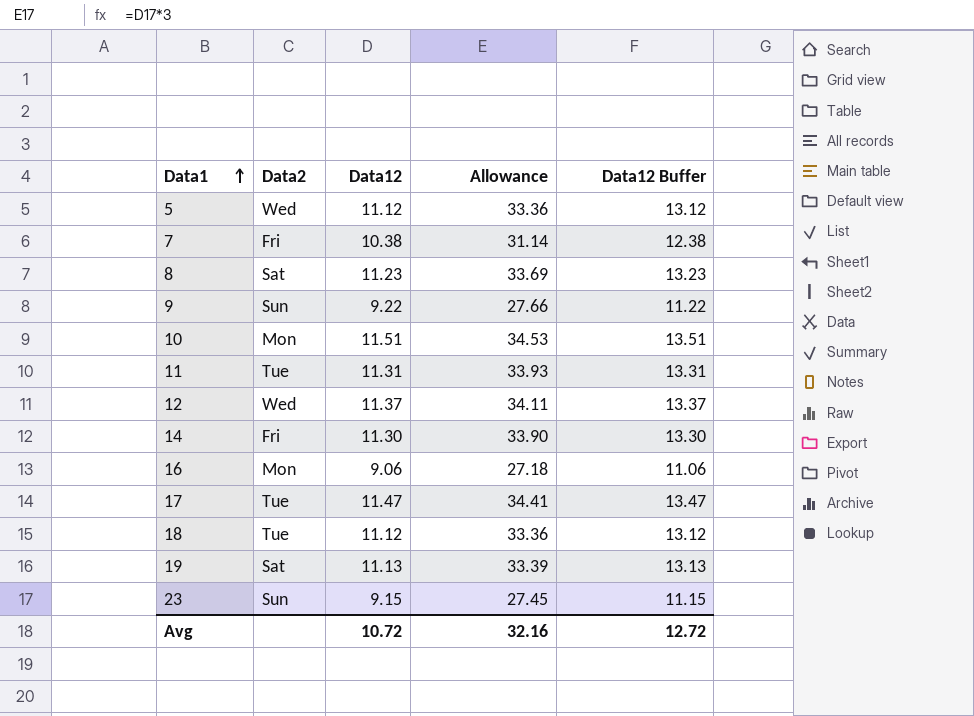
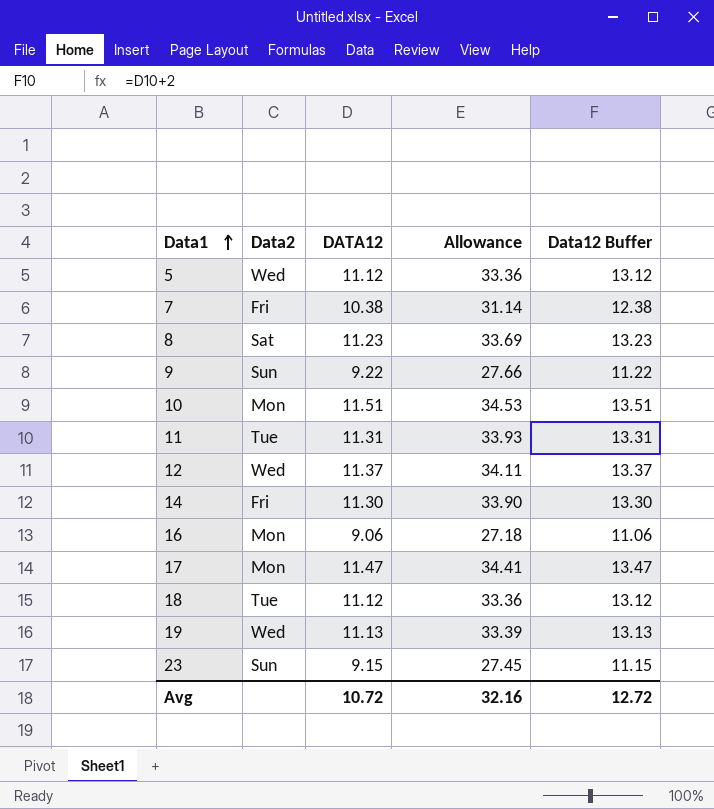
column name: Data12 -> DATA12
17 | Data2: Tue -> Mon
19 | Data2: Sat -> Wed

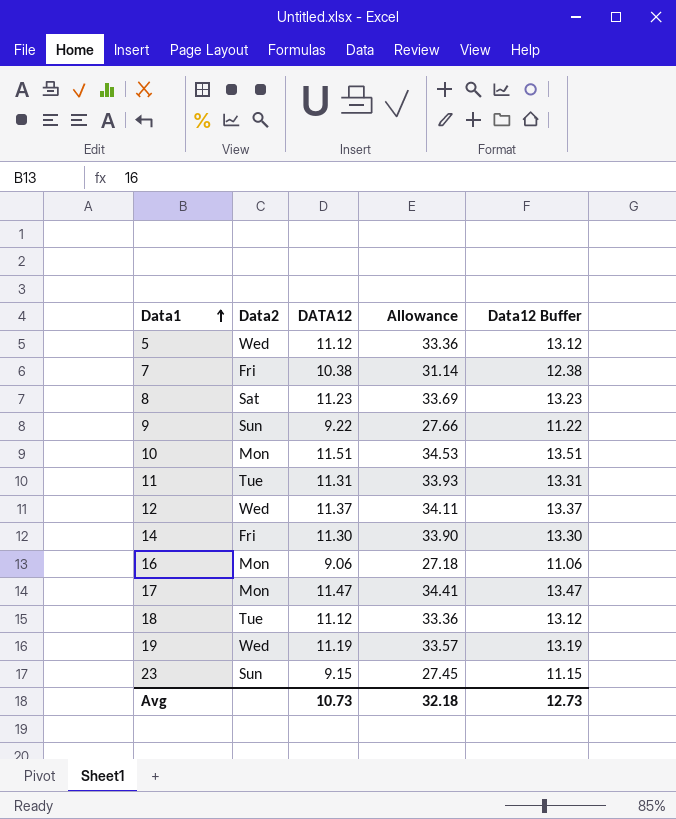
19 | DATA12: 11.13 -> 11.19
19 | Allowance: 33.39 -> 33.57
19 | Data12 Buffer: 13.13 -> 13.19
Avg | DATA12: 10.72 -> 10.73
Avg | Allowance: 32.16 -> 32.18
Avg | Data12 Buffer: 12.72 -> 12.73

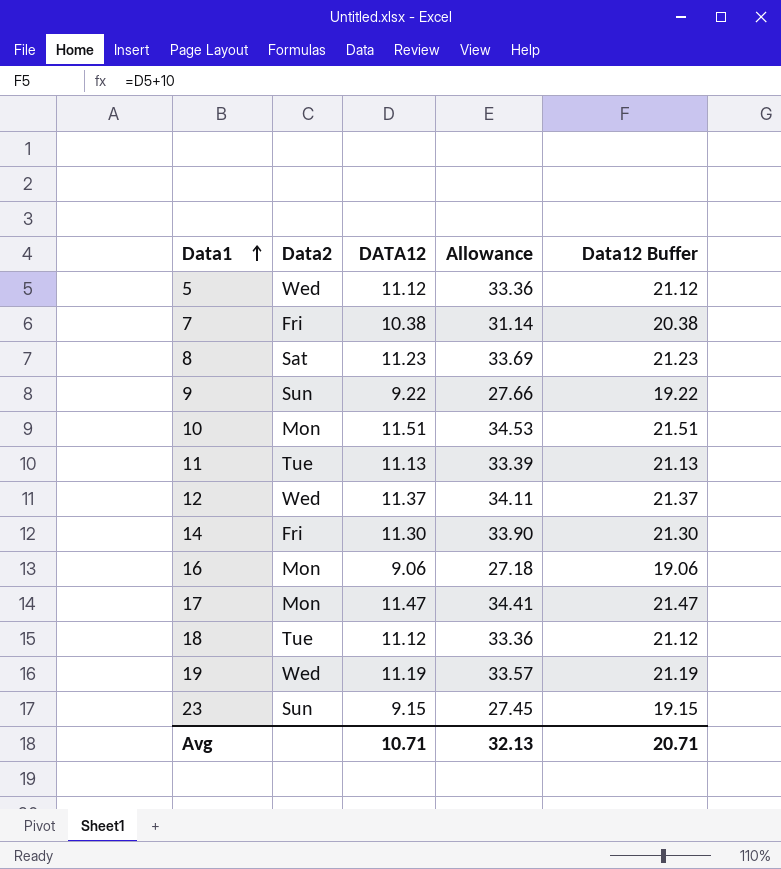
column Data12 Buffer | formula: [DATA12] + 2 -> [DATA12] + 10
11 | DATA12: 11.31 -> 11.13
11 | Allowance: 33.93 -> 33.39
Avg | DATA12: 10.73 -> 10.71
Avg | Allowance: 32.18 -> 32.13
Avg | Data12 Buffer: 12.73 -> 20.71

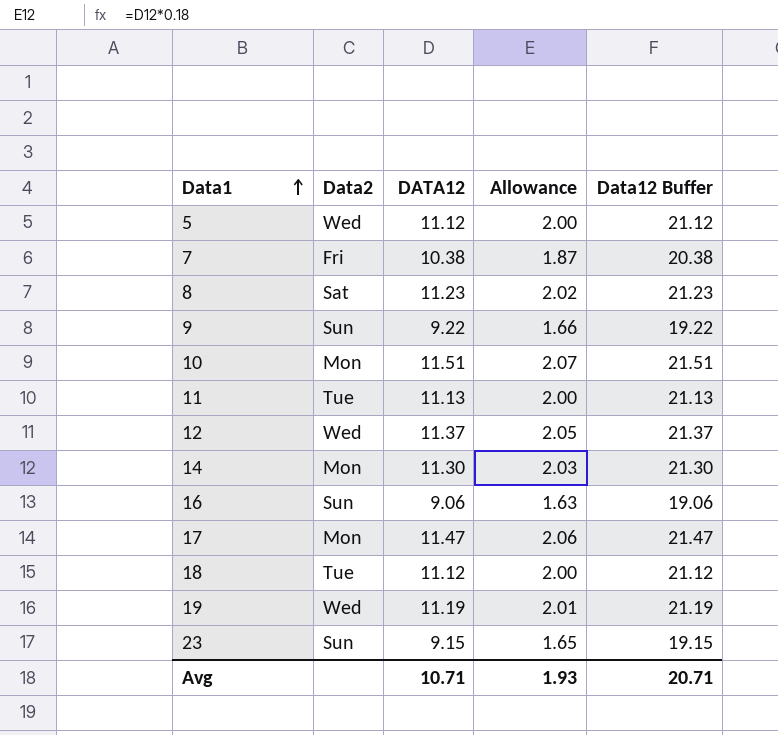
column Allowance | formula: [DATA12] * 3 -> [DATA12] * 0.18
14 | Data2: Fri -> Mon
16 | Data2: Mon -> Sun
Avg | Allowance: 32.13 -> 1.93

